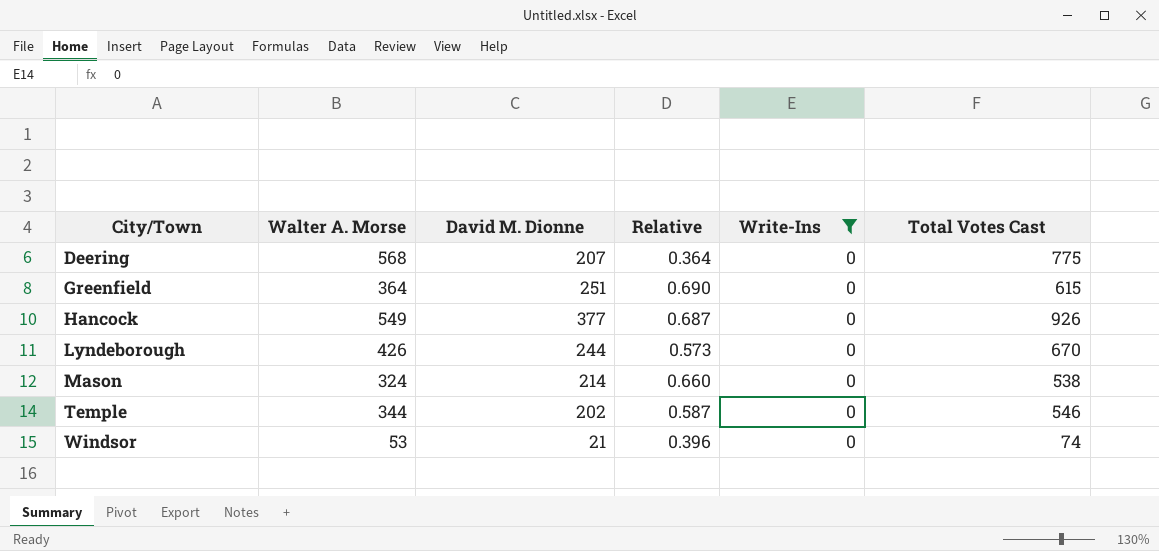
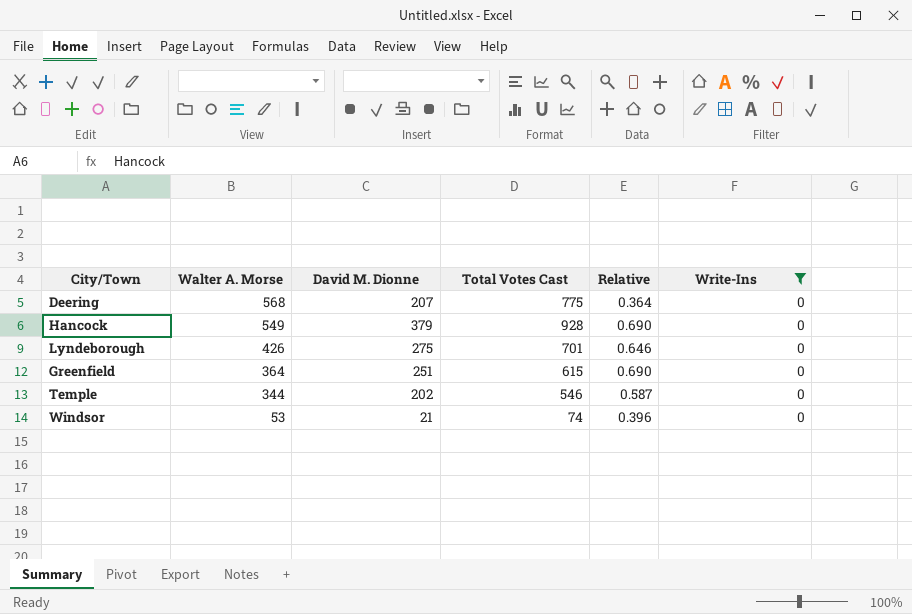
row order: City/Town ascending -> Walter A. Morse descending
column Total Votes Cast | position: 6 -> 4
row Mason: 324 | 214 | 0.660 | 0 | 538 -> none
Hancock | David M. Dionne: 377 -> 379
Hancock | Total Votes Cast: 926 -> 928
Hancock | Relative: 0.687 -> 0.690
Lyndeborough | David M. Dionne: 244 -> 275
Lyndeborough | Total Votes Cast: 670 -> 701
Lyndeborough | Relative: 0.573 -> 0.646

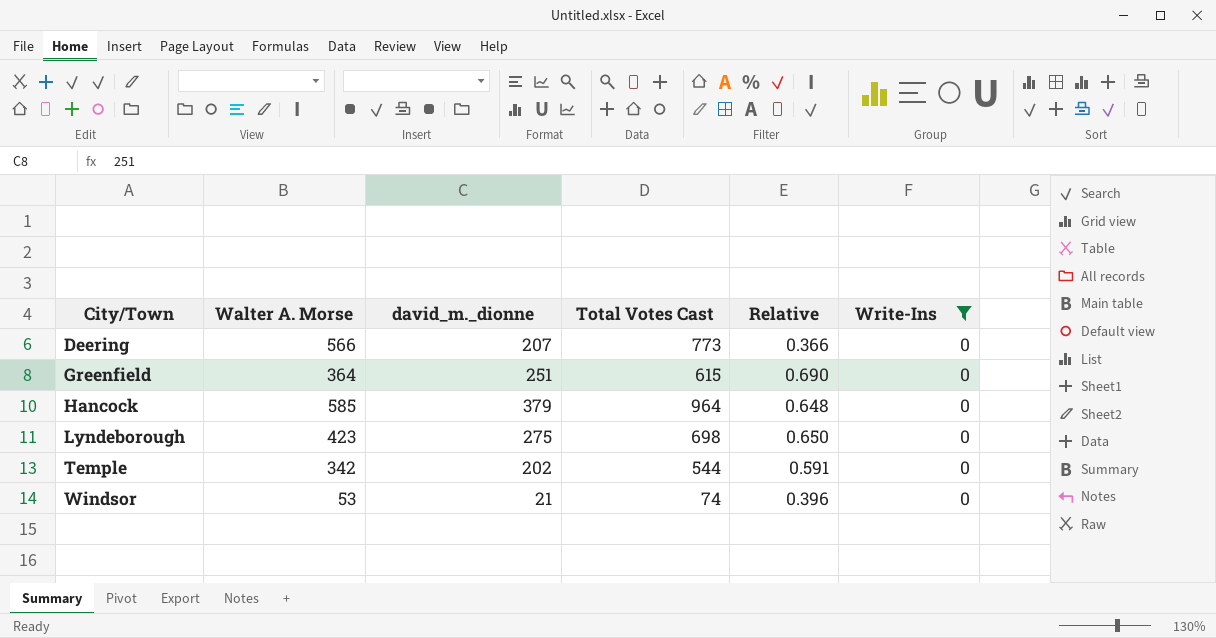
row order: Walter A. Morse descending -> City/Town ascending
column name: David M. Dionne -> david_m._dionne
Deering | Walter A. Morse: 568 -> 566
Deering | Total Votes Cast: 775 -> 773
Deering | Relative: 0.364 -> 0.366
Hancock | Walter A. Morse: 549 -> 585
Hancock | Total Votes Cast: 928 -> 964
Hancock | Relative: 0.690 -> 0.648
Lyndeborough | Walter A. Morse: 426 -> 423
Lyndeborough | Total Votes Cast: 701 -> 698
Lyndeborough | Relative: 0.646 -> 0.650
Temple | Walter A. Morse: 344 -> 342
Temple | Total Votes Cast: 546 -> 544
Temple | Relative: 0.587 -> 0.591

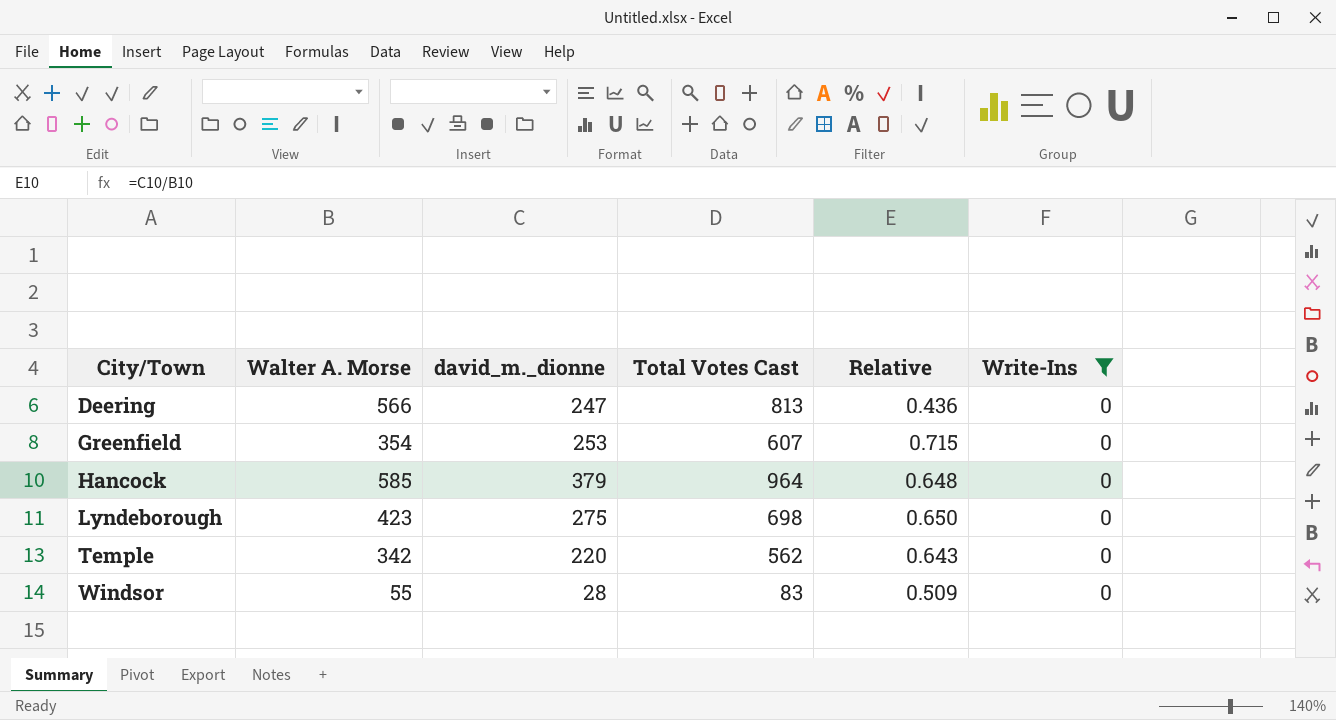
Deering | david_m._dionne: 207 -> 247
Deering | Total Votes Cast: 773 -> 813
Deering | Relative: 0.366 -> 0.436
Greenfield | Walter A. Morse: 364 -> 354
Greenfield | david_m._dionne: 251 -> 253
Greenfield | Total Votes Cast: 615 -> 607
Greenfield | Relative: 0.690 -> 0.715
Temple | david_m._dionne: 202 -> 220
Temple | Total Votes Cast: 544 -> 562
Temple | Relative: 0.591 -> 0.643
Windsor | Walter A. Morse: 53 -> 55
Windsor | david_m._dionne: 21 -> 28
Windsor | Total Votes Cast: 74 -> 83
Windsor | Relative: 0.396 -> 0.509

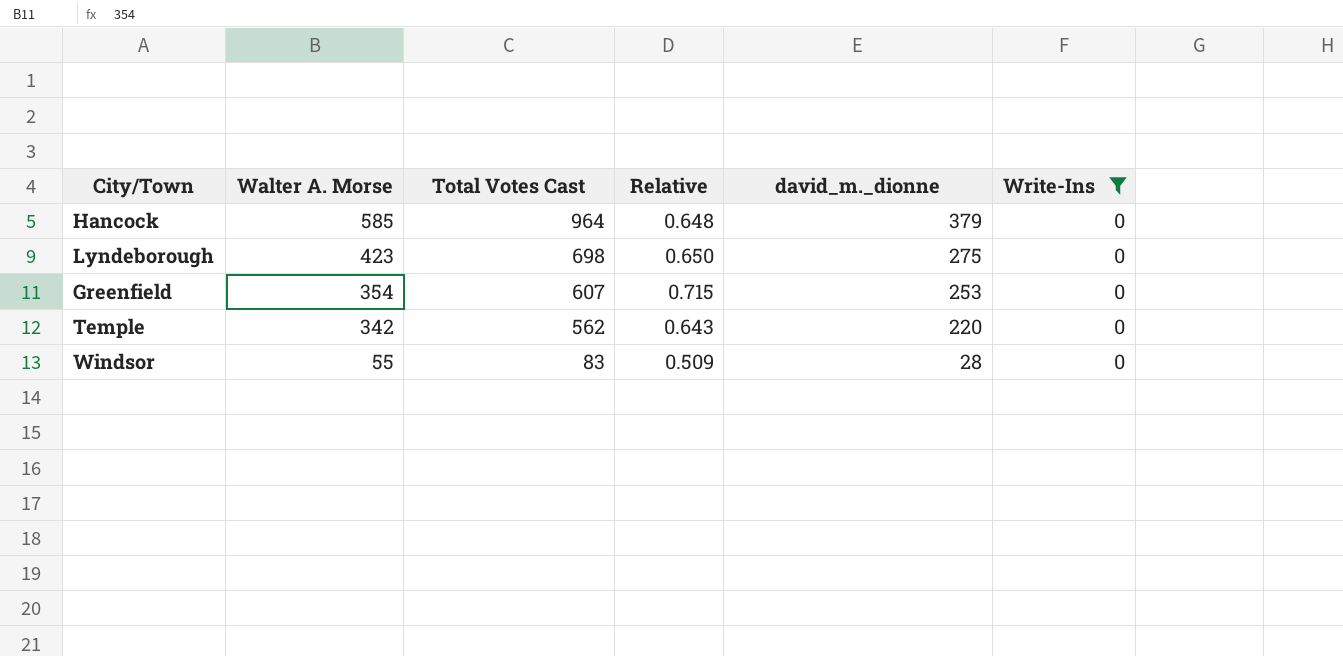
row order: City/Town ascending -> Walter A. Morse descending
column david_m._dionne | position: 3 -> 5
row Deering: 566 | 247 | 813 | 0.436 | 0 -> none

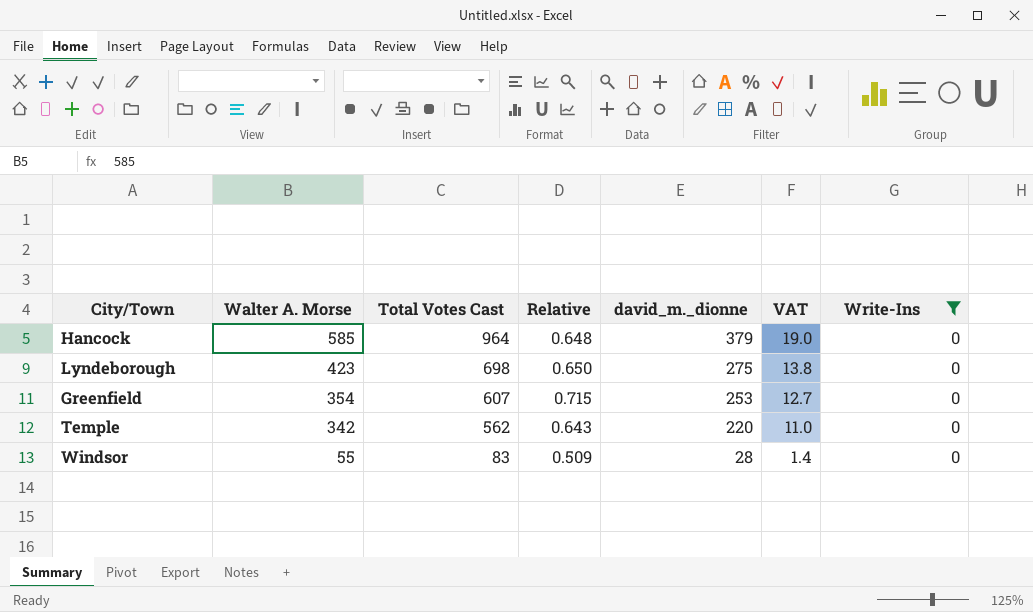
column VAT | formula: none -> [david_m._dionne] * 0.05

